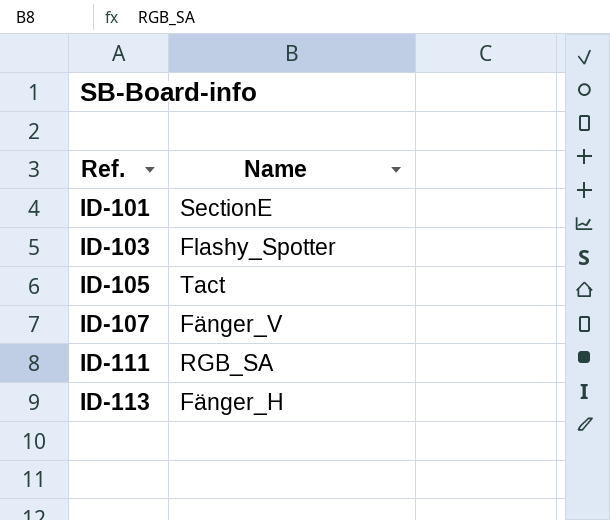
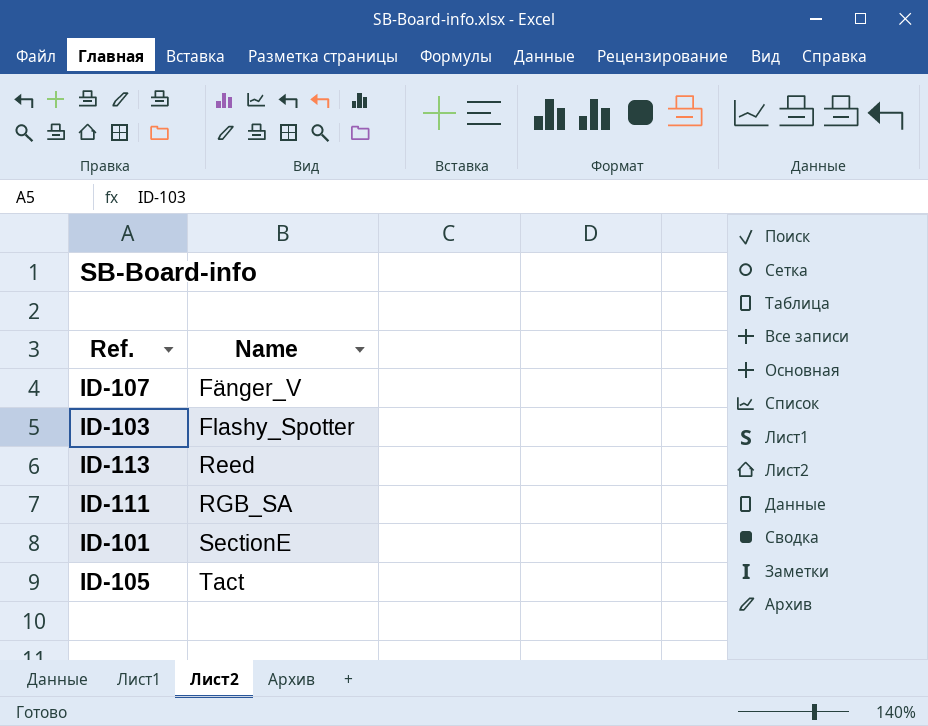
row order: Ref. ascending -> Name ascending
ID-113 | Name: Fänger_H -> Reed

